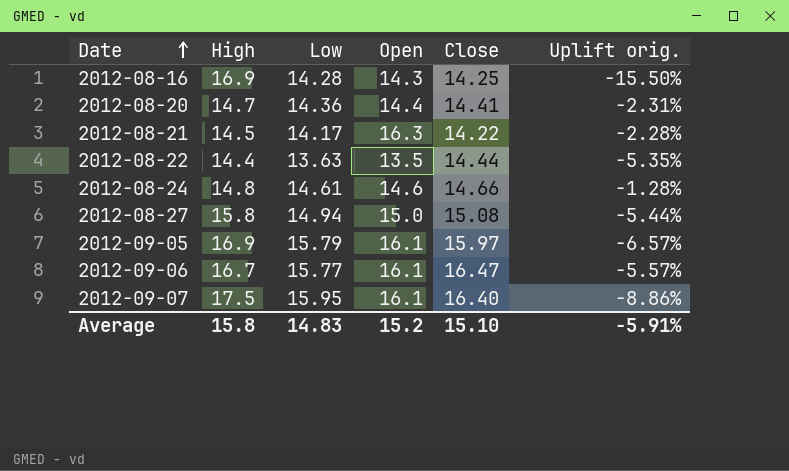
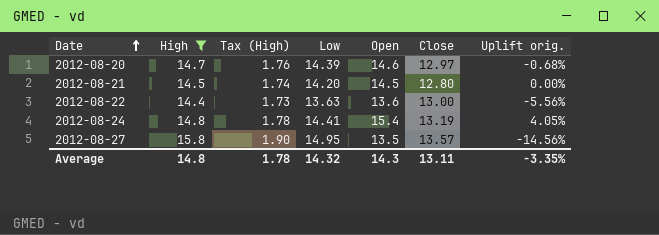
filter: none -> High <= 15.8
column Tax (High) | formula: none -> [High] * 0.12
column Uplift orig. | formula: ([Low] - [High]) / [High] -> ([Open] - [High]) / [High]
2012-08-20 | Low: 14.36 -> 14.39
2012-08-20 | Open: 14.4 -> 14.6
2012-08-20 | Close: 14.41 -> 12.97
2012-08-21 | Low: 14.17 -> 14.20
2012-08-21 | Open: 16.3 -> 14.5
2012-08-21 | Close: 14.22 -> 12.80
2012-08-22 | Open: 13.5 -> 13.6
2012-08-22 | Close: 14.44 -> 13.00
2012-08-24 | Low: 14.61 -> 14.41
2012-08-24 | Open: 14.6 -> 15.4
2012-08-24 | Close: 14.66 -> 13.19
2012-08-27 | Low: 14.94 -> 14.95
2012-08-27 | Open: 15.0 -> 13.5
2012-08-27 | Close: 15.08 -> 13.57
Average | High: 15.8 -> 14.8
Average | Low: 14.83 -> 14.32
Average | Open: 15.2 -> 14.3
Average | Close: 15.10 -> 13.11
Average | Uplift orig.: -5.91% -> -3.35%

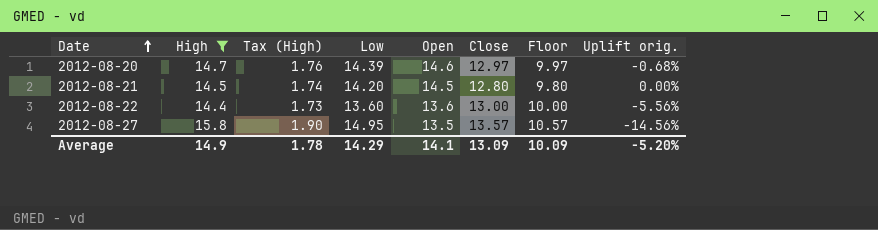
column Floor | formula: none -> [Close] - 3
row 2012-08-24: 14.8 | 1.78 | 14.41 | 15.4 | 13.19 | 4.05% -> none
2012-08-22 | Low: 13.63 -> 13.60
Average | High: 14.8 -> 14.9
Average | Low: 14.32 -> 14.29
Average | Open: 14.3 -> 14.1
Average | Close: 13.11 -> 13.09
Average | Uplift orig.: -3.35% -> -5.20%

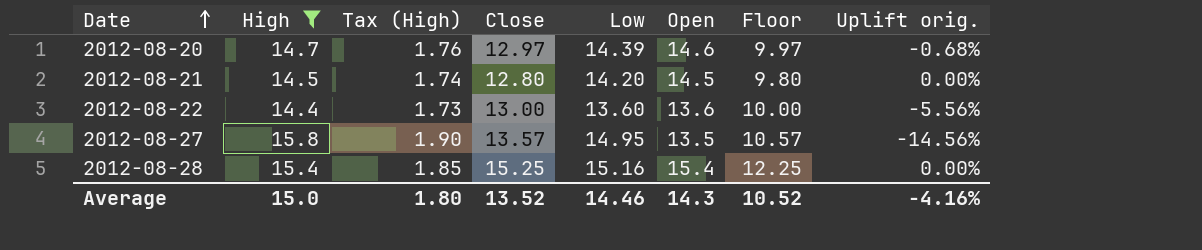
column Close | position: 6 -> 4
row 2012-08-28: none -> 15.4 | 1.85 | 15.25 | 15.16 | 15.4 | 12.25 | 0.00%
Average | High: 14.9 -> 15.0
Average | Tax (High): 1.78 -> 1.80
Average | Close: 13.09 -> 13.52
Average | Low: 14.29 -> 14.46
Average | Open: 14.1 -> 14.3
Average | Floor: 10.09 -> 10.52
Average | Uplift orig.: -5.20% -> -4.16%

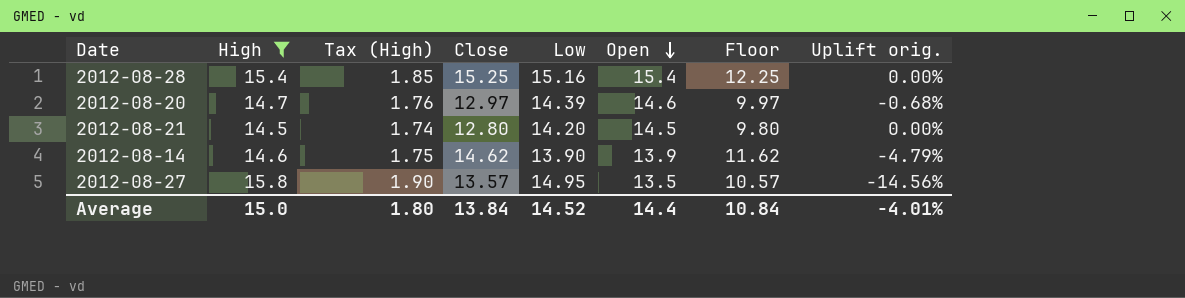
row order: Date ascending -> Open descending
row 2012-08-22: 14.4 | 1.73 | 13.00 | 13.60 | 13.6 | 10.00 | -5.56% -> none
row 2012-08-14: none -> 14.6 | 1.75 | 14.62 | 13.90 | 13.9 | 11.62 | -4.79%
Average | Close: 13.52 -> 13.84
Average | Low: 14.46 -> 14.52
Average | Open: 14.3 -> 14.4
Average | Floor: 10.52 -> 10.84
Average | Uplift orig.: -4.16% -> -4.01%

